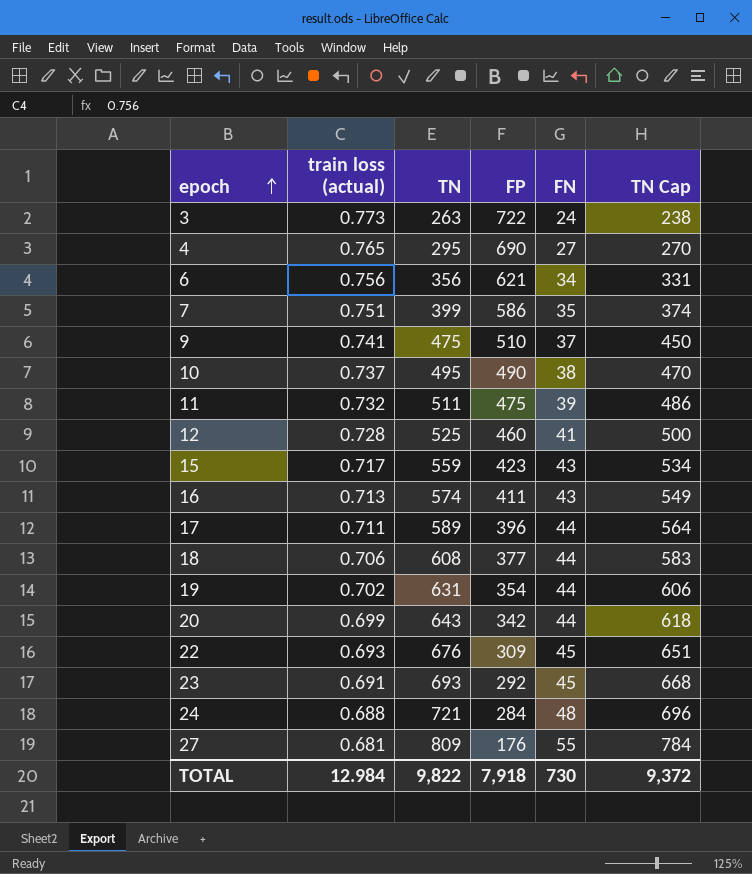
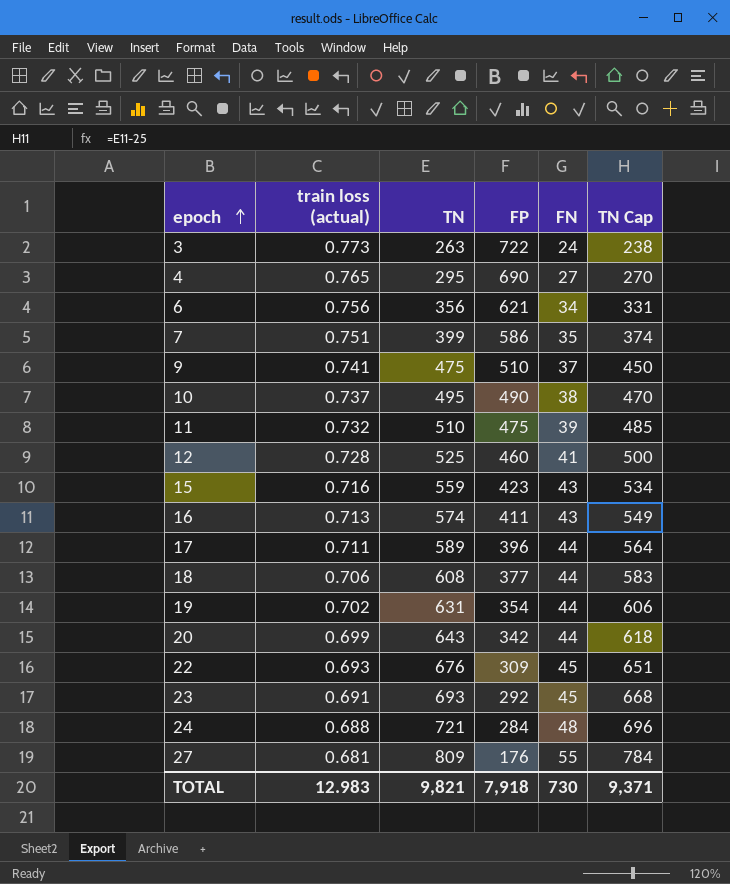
11 | TN: 511 -> 510
11 | TN Cap: 486 -> 485
15 | train loss (actual): 0.717 -> 0.716
TOTAL | train loss (actual): 12.984 -> 12.983
TOTAL | TN: 9,822 -> 9,821
TOTAL | TN Cap: 9,372 -> 9,371

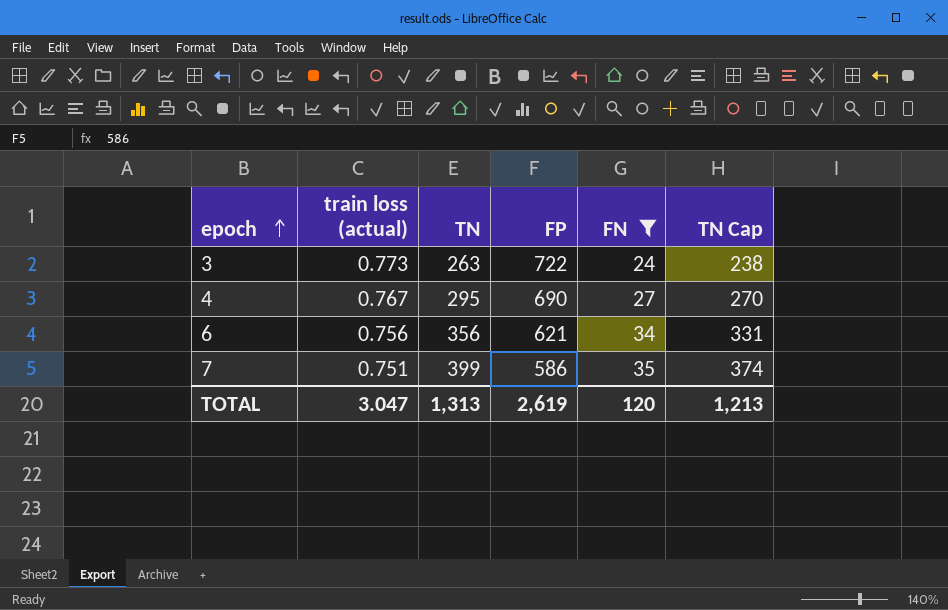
filter: none -> FN <= 35
4 | train loss (actual): 0.765 -> 0.767
TOTAL | train loss (actual): 12.983 -> 3.047
TOTAL | TN: 9,821 -> 1,313
TOTAL | FP: 7,918 -> 2,619
TOTAL | FN: 730 -> 120
TOTAL | TN Cap: 9,371 -> 1,213

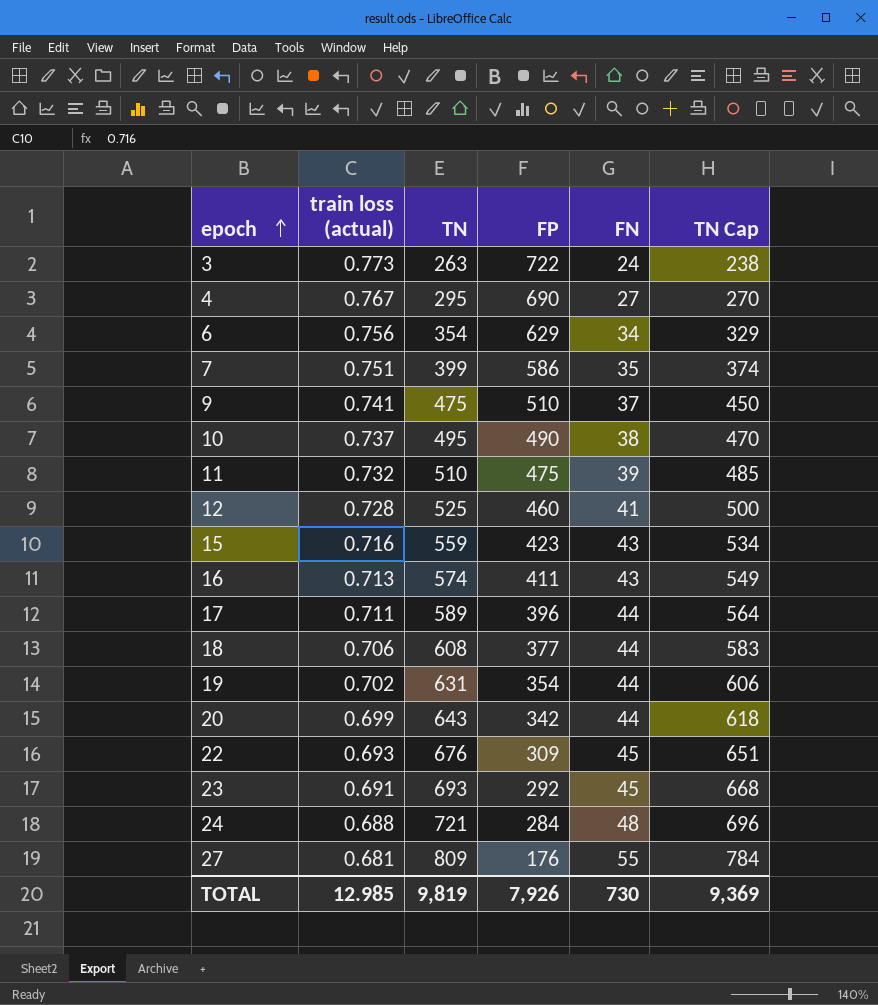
filter: FN <= 35 -> none
6 | TN: 356 -> 354
6 | FP: 621 -> 629
6 | TN Cap: 331 -> 329
TOTAL | train loss (actual): 3.047 -> 12.985
TOTAL | TN: 1,313 -> 9,819
TOTAL | FP: 2,619 -> 7,926
TOTAL | FN: 120 -> 730
TOTAL | TN Cap: 1,213 -> 9,369

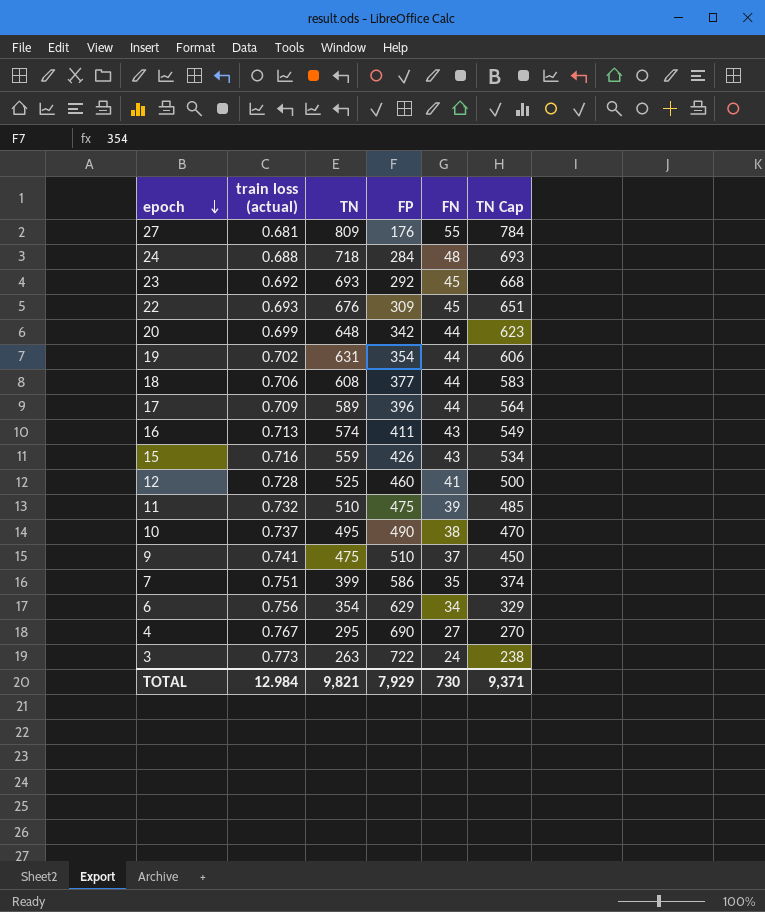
row order: epoch ascending -> epoch descending
24 | TN: 721 -> 718
24 | TN Cap: 696 -> 693
23 | train loss (actual): 0.691 -> 0.692
20 | TN: 643 -> 648
20 | TN Cap: 618 -> 623
17 | train loss (actual): 0.711 -> 0.709
15 | FP: 423 -> 426
TOTAL | train loss (actual): 12.985 -> 12.984
TOTAL | TN: 9,819 -> 9,821
TOTAL | FP: 7,926 -> 7,929
TOTAL | TN Cap: 9,369 -> 9,371

